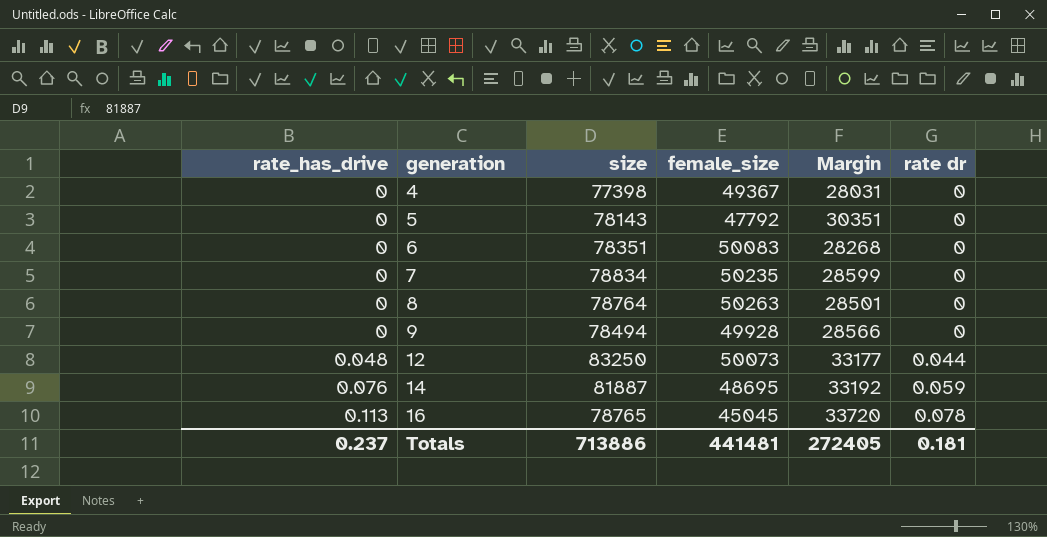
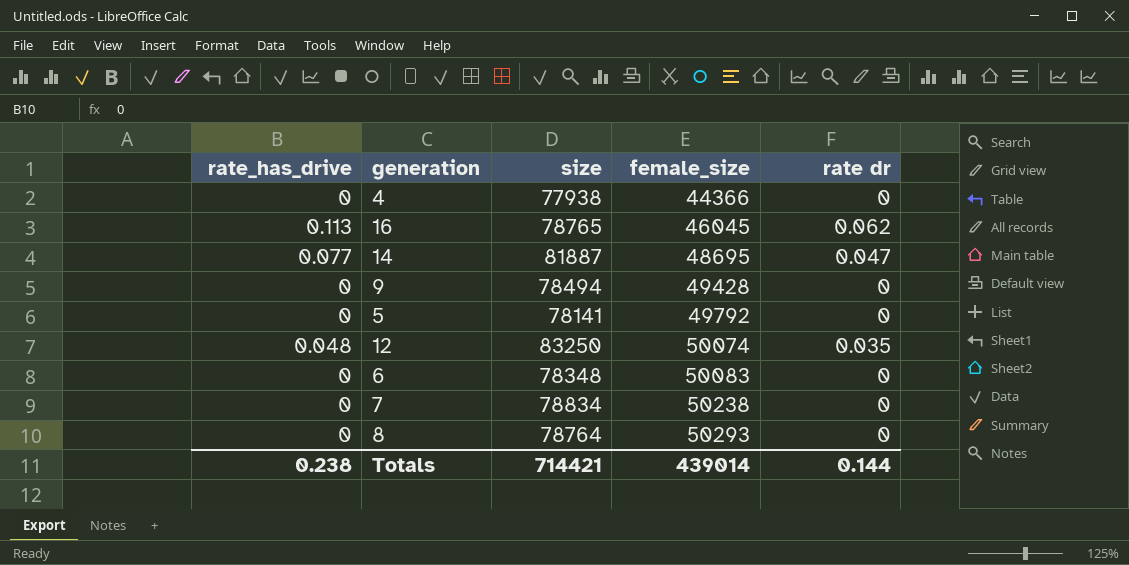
row order: rate_has_drive ascending -> female_size ascending
column Margin | formula: [size] - [female_size] -> none
4 | size: 77398 -> 77938
4 | female_size: 49367 -> 44366
16 | female_size: 45045 -> 46045
16 | rate dr: 0.078 -> 0.062
14 | rate_has_drive: 0.076 -> 0.077
14 | rate dr: 0.059 -> 0.047
9 | female_size: 49928 -> 49428
5 | size: 78143 -> 78141
5 | female_size: 47792 -> 49792
12 | female_size: 50073 -> 50074
12 | rate dr: 0.044 -> 0.035
6 | size: 78351 -> 78348
7 | female_size: 50235 -> 50238
8 | female_size: 50263 -> 50293
Totals | rate_has_drive: 0.237 -> 0.238
Totals | size: 713886 -> 714421
Totals | female_size: 441481 -> 439014
Totals | rate dr: 0.181 -> 0.144

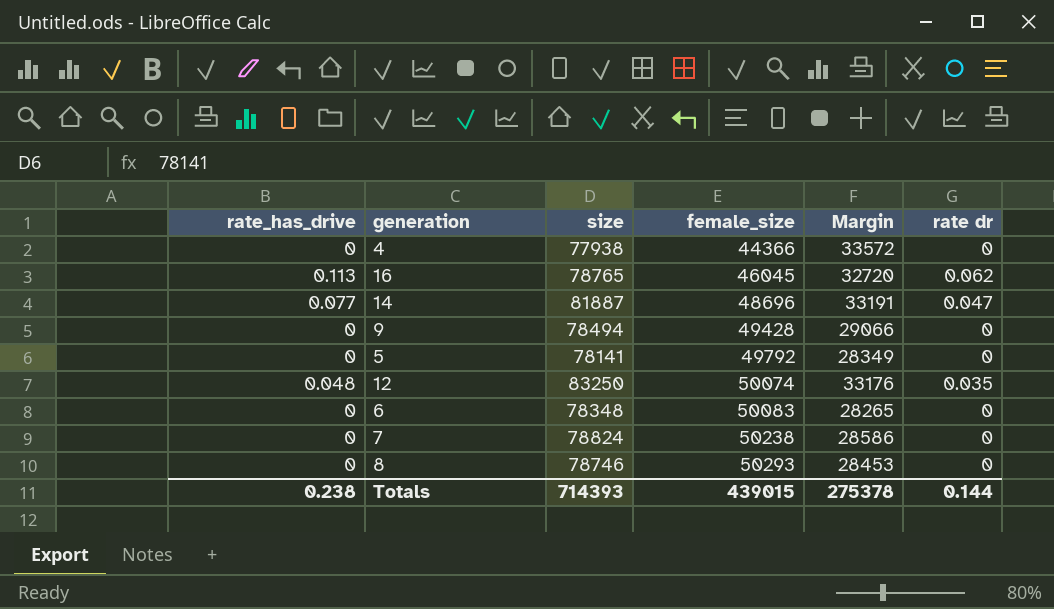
column Margin | formula: none -> [size] - [female_size]
14 | female_size: 48695 -> 48696
7 | size: 78834 -> 78824
8 | size: 78764 -> 78746
Totals | size: 714421 -> 714393
Totals | female_size: 439014 -> 439015

